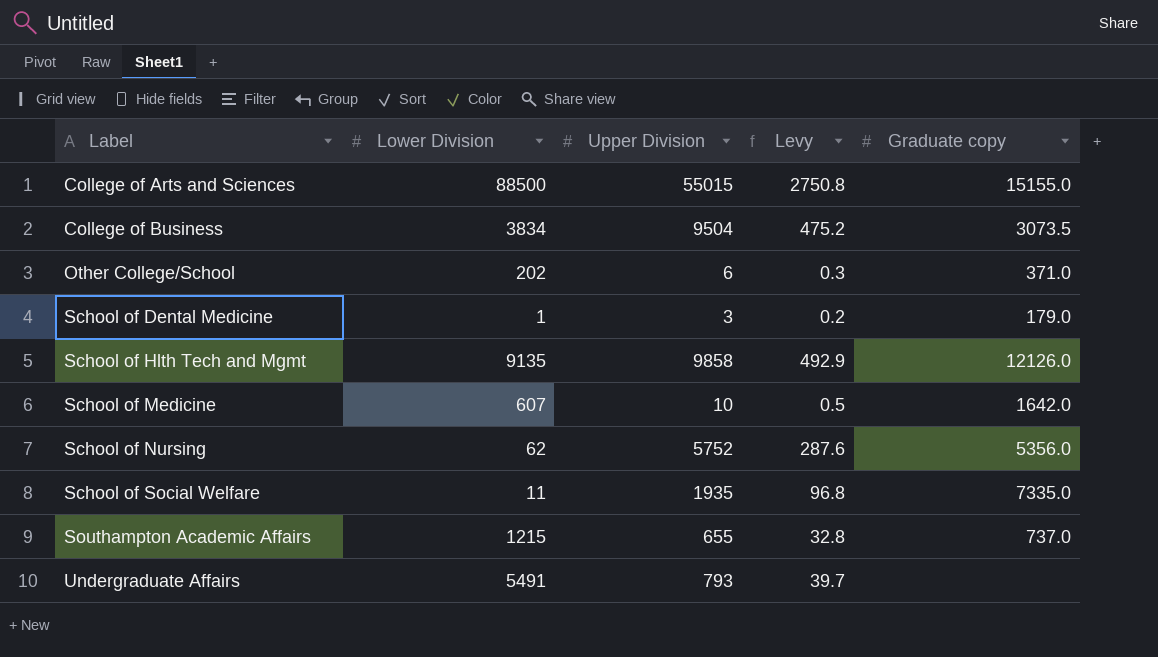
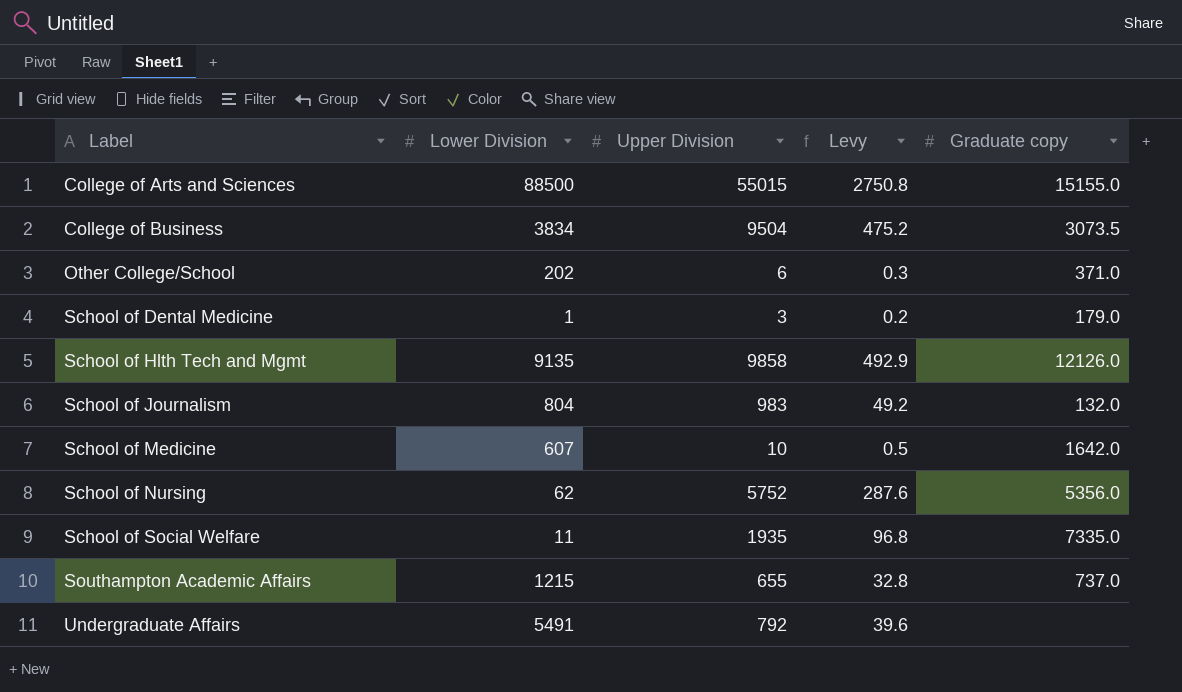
row School of Journalism: none -> 804 | 983 | 49.2 | 132.0
Undergraduate Affairs | Upper Division: 793 -> 792
Undergraduate Affairs | Levy: 39.7 -> 39.6

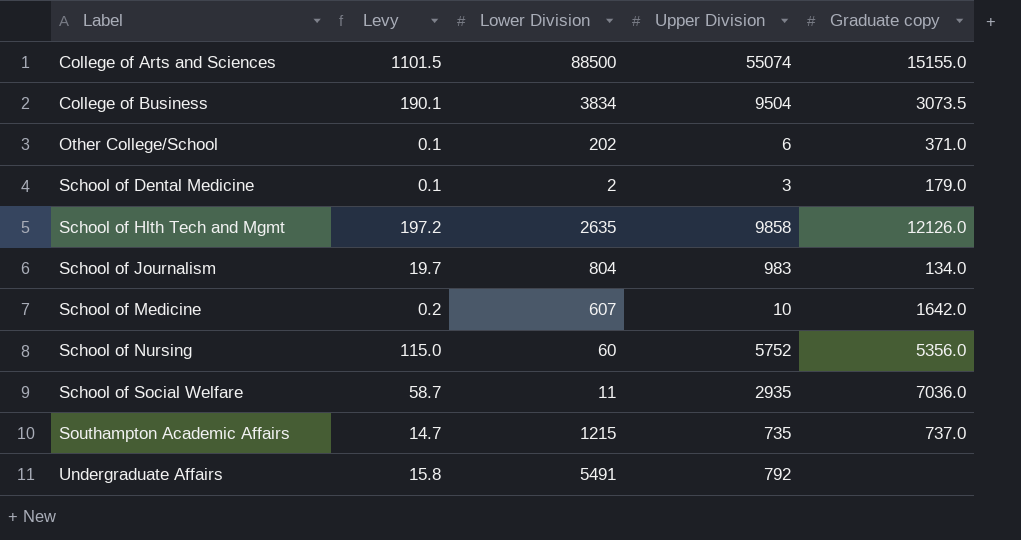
column Levy | formula: [Upper Division] * 0.05 -> [Upper Division] * 0.02
column Levy | position: 4 -> 2
College of Arts and Sciences | Upper Division: 55015 -> 55074
School of Dental Medicine | Lower Division: 1 -> 2
School of Hlth Tech and Mgmt | Lower Division: 9135 -> 2635
School of Journalism | Graduate copy: 132.0 -> 134.0
School of Nursing | Lower Division: 62 -> 60
School of Social Welfare | Upper Division: 1935 -> 2935
School of Social Welfare | Graduate copy: 7335.0 -> 7036.0
Southampton Academic Affairs | Upper Division: 655 -> 735

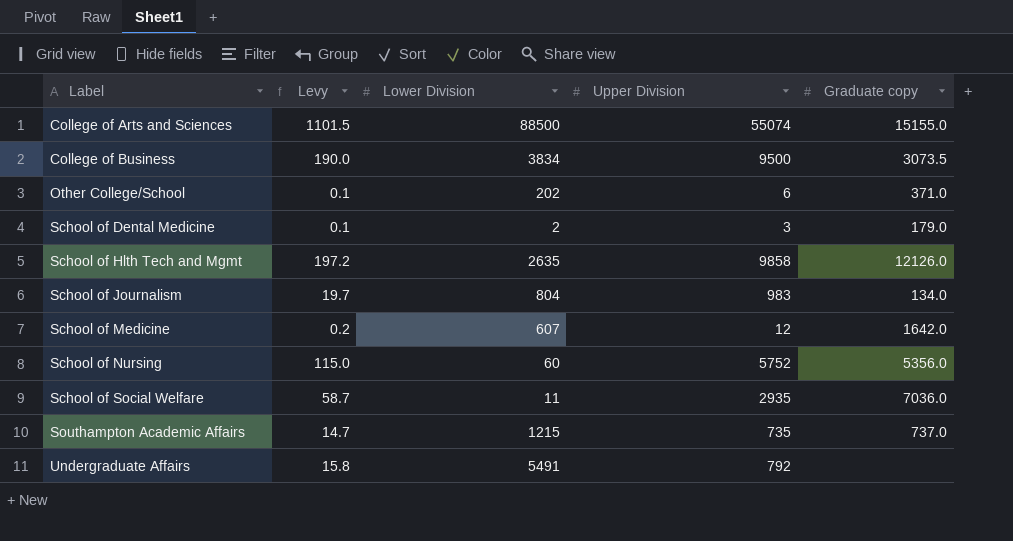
College of Business | Levy: 190.1 -> 190.0
College of Business | Upper Division: 9504 -> 9500
School of Medicine | Upper Division: 10 -> 12

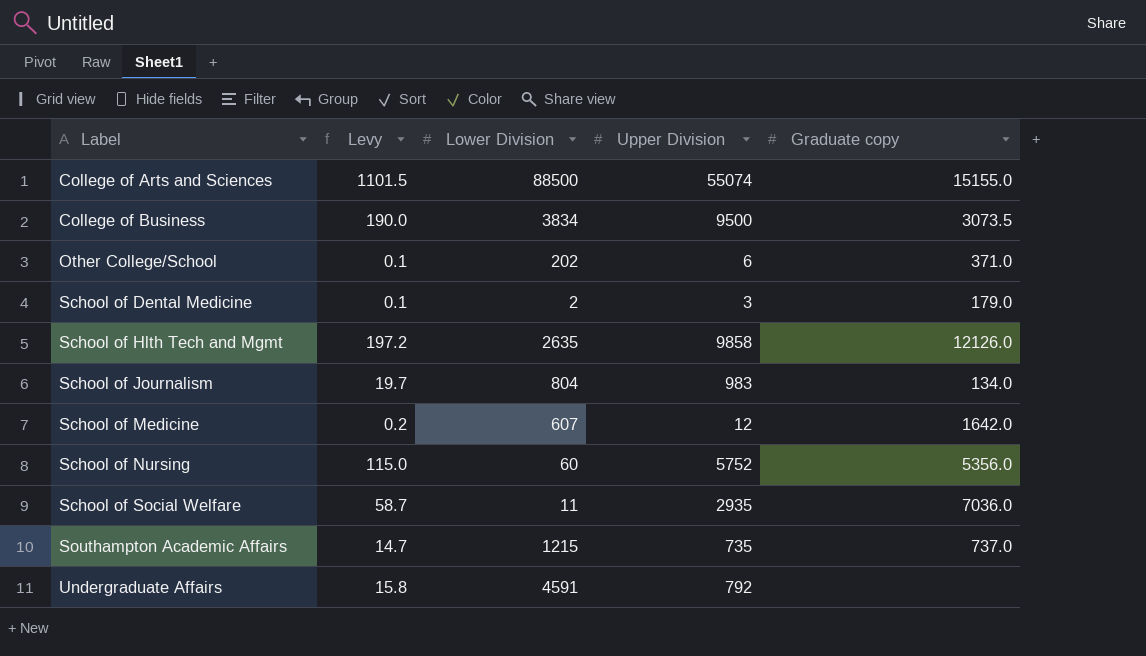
Undergraduate Affairs | Lower Division: 5491 -> 4591

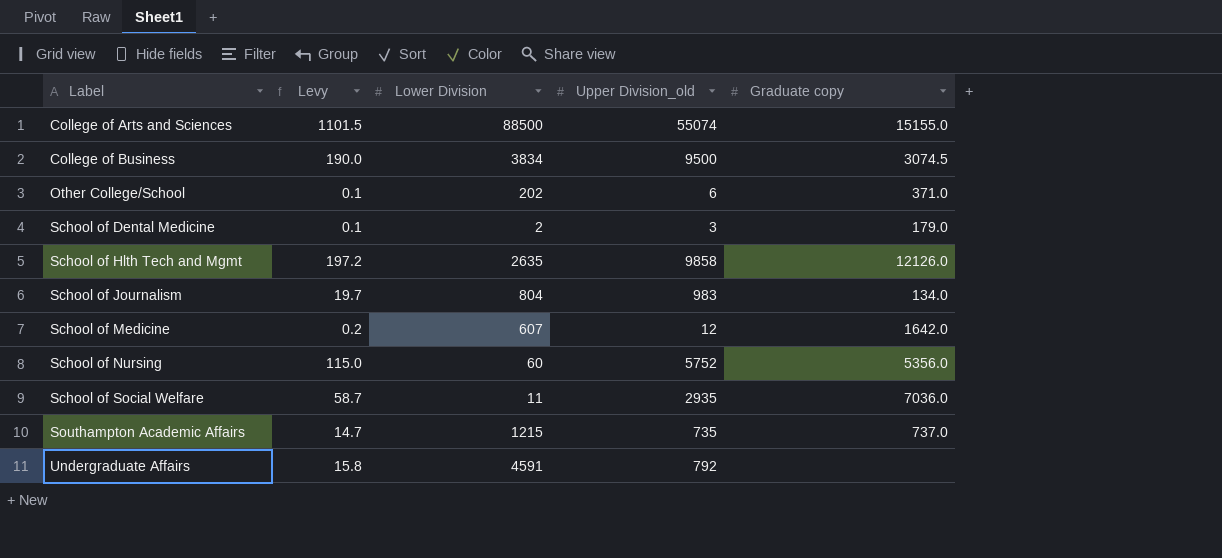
column name: Upper Division -> Upper Division_old
College of Business | Graduate copy: 3073.5 -> 3074.5

